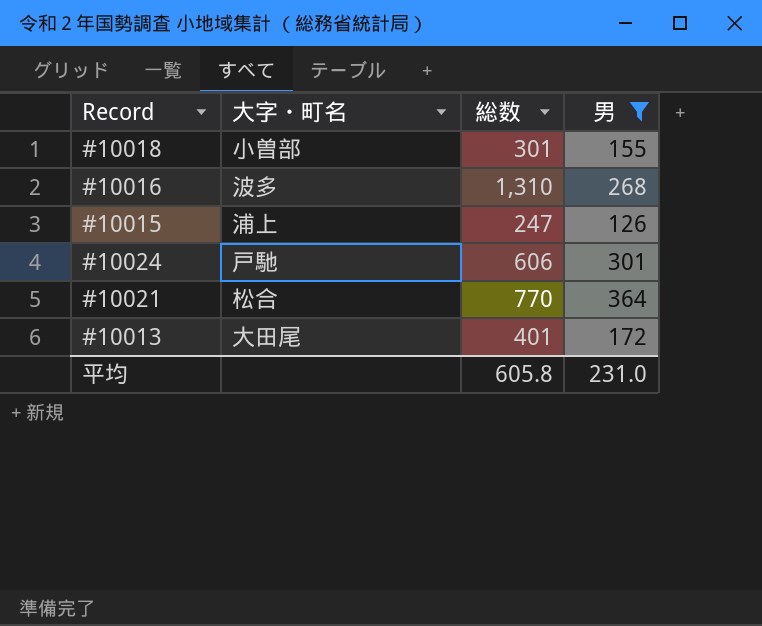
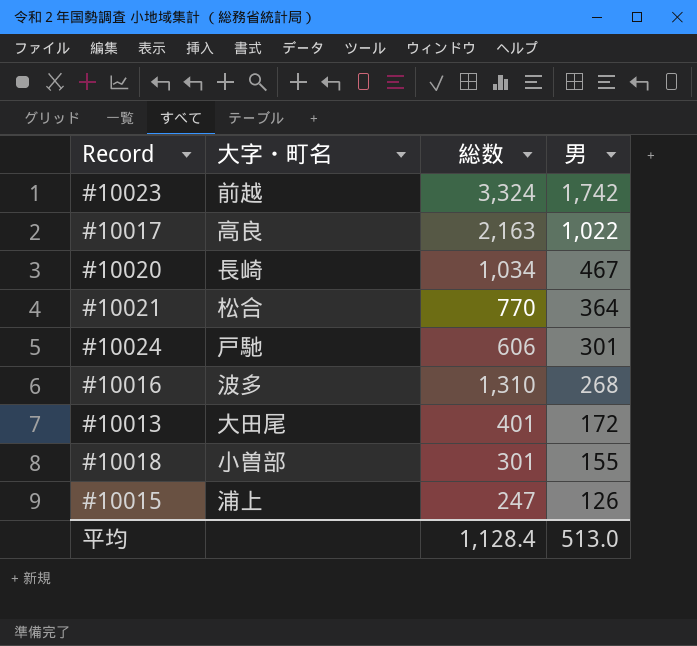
filter: 男 <= 364 -> none
row order: none -> 男 descending
平均 | 総数: 605.8 -> 1,128.4
平均 | 男: 231.0 -> 513.0

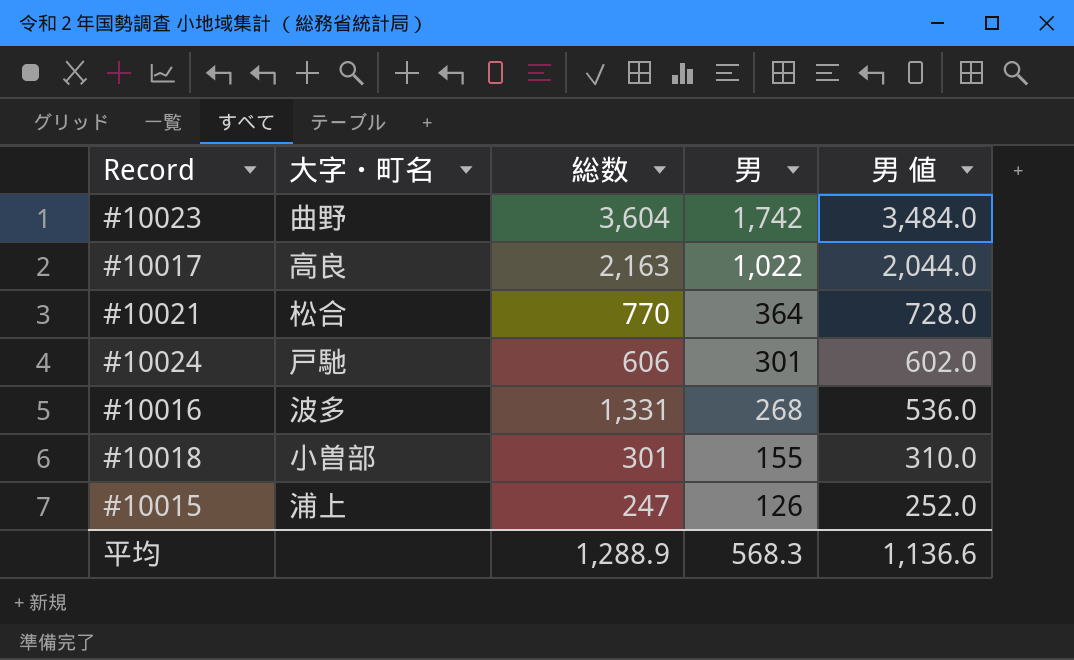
column 男 値 | formula: none -> [男] * 2
row #10020: 長崎 | 1,034 | 467 -> none
row #10013: 大田尾 | 401 | 172 -> none
#10023 | 大字・町名: 前越 -> 曲野
#10023 | 総数: 3,324 -> 3,604
#10016 | 総数: 1,310 -> 1,331
平均 | 総数: 1,128.4 -> 1,288.9
平均 | 男: 513.0 -> 568.3

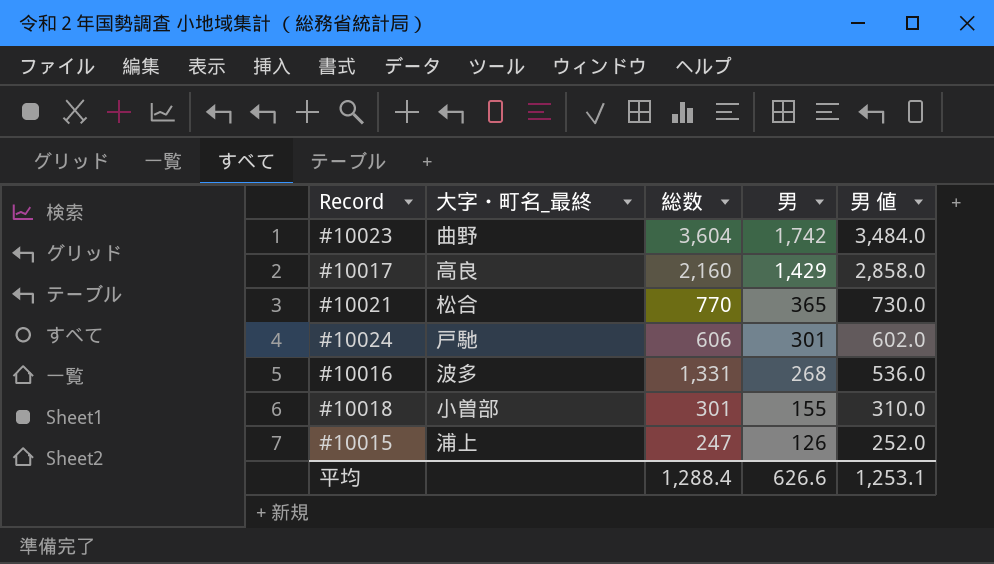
column name: 大字・町名 -> 大字・町名_最終
#10017 | 総数: 2,163 -> 2,160
#10017 | 男: 1,022 -> 1,429
#10017 | 男 値: 2,044.0 -> 2,858.0
#10021 | 男: 364 -> 365
#10021 | 男 値: 728.0 -> 730.0
平均 | 総数: 1,288.9 -> 1,288.4
平均 | 男: 568.3 -> 626.6
平均 | 男 値: 1,136.6 -> 1,253.1

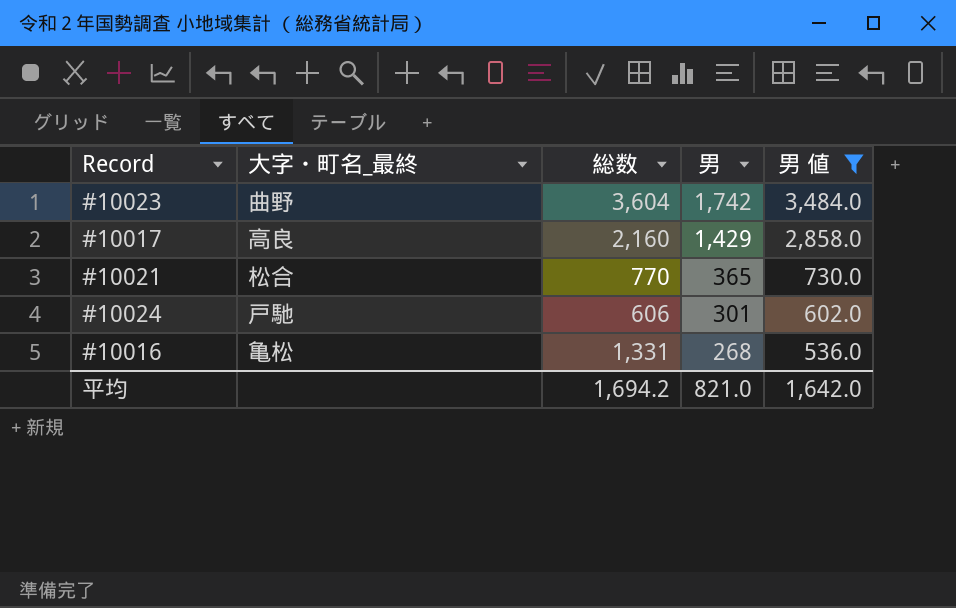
filter: none -> 男 値 >= 536.0
#10016 | 大字・町名_最終: 波多 -> 亀松
平均 | 総数: 1,288.4 -> 1,694.2
平均 | 男: 626.6 -> 821.0
平均 | 男 値: 1,253.1 -> 1,642.0

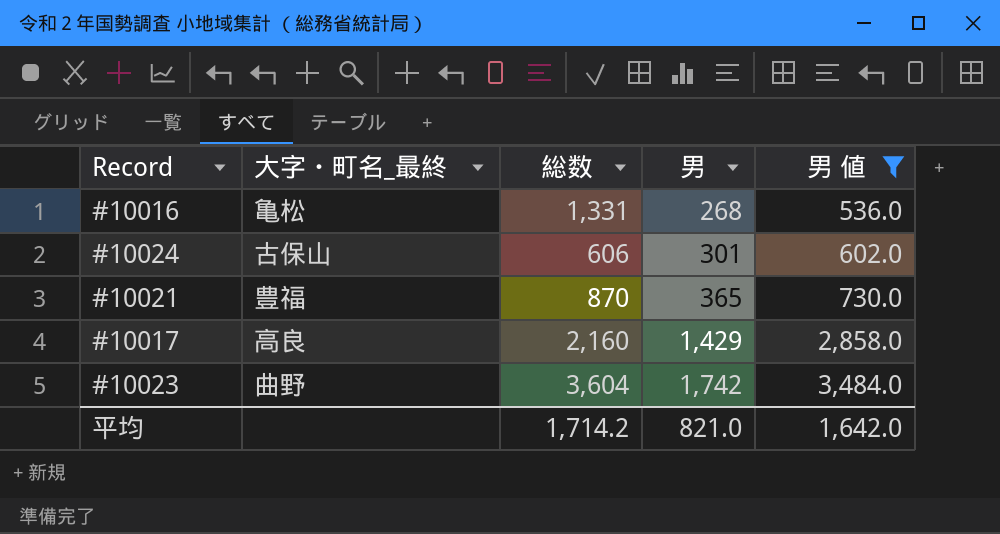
row order: 男 descending -> 男 ascending
#10024 | 大字・町名_最終: 戸馳 -> 古保山
#10021 | 大字・町名_最終: 松合 -> 豊福
#10021 | 総数: 770 -> 870
平均 | 総数: 1,694.2 -> 1,714.2

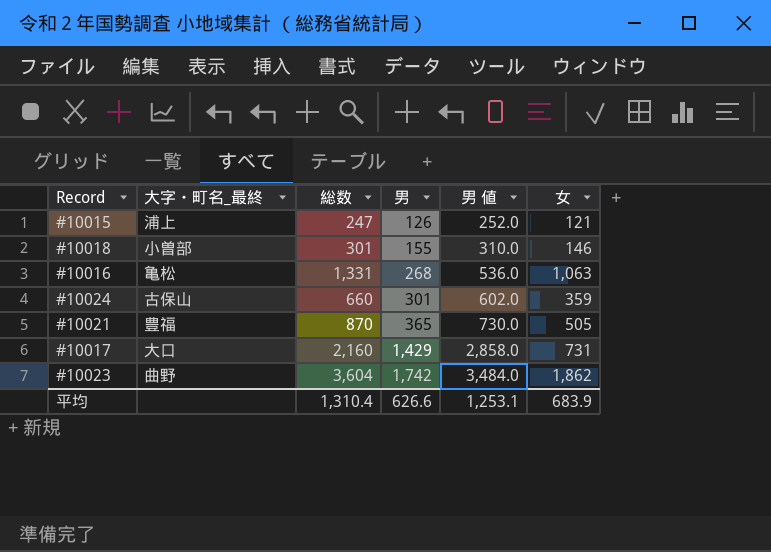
filter: 男 値 >= 536.0 -> none
column 女 | formula: none -> [総数] - [男]
#10024 | 総数: 606 -> 660
#10017 | 大字・町名_最終: 高良 -> 大口
平均 | 総数: 1,714.2 -> 1,310.4
平均 | 男: 821.0 -> 626.6
平均 | 男 値: 1,642.0 -> 1,253.1

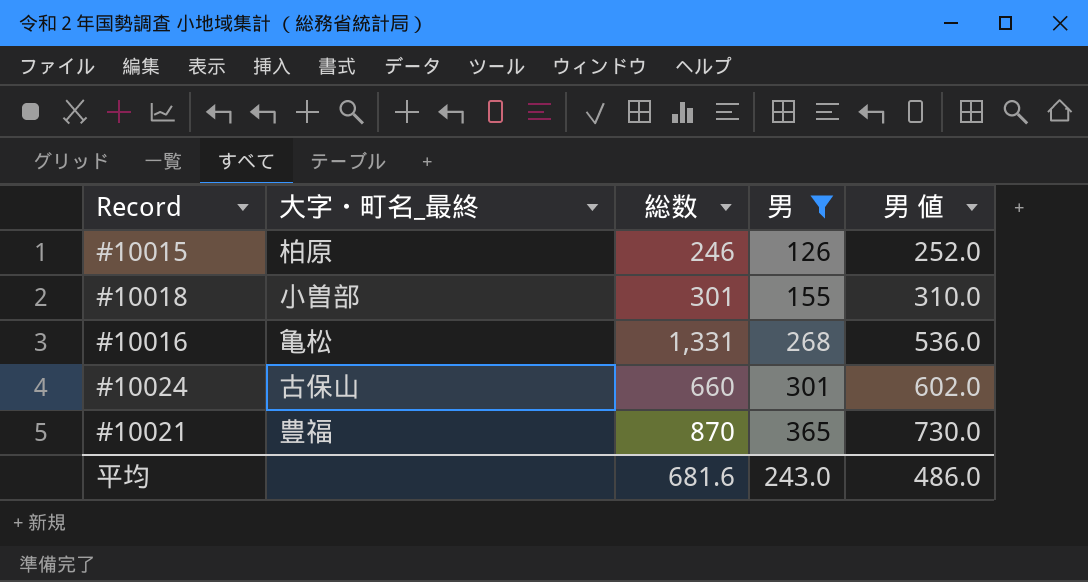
filter: none -> 男 <= 365
column 女 | formula: [総数] - [男] -> none
#10015 | 大字・町名_最終: 浦上 -> 柏原
#10015 | 総数: 247 -> 246
平均 | 総数: 1,310.4 -> 681.6
平均 | 男: 626.6 -> 243.0
平均 | 男 値: 1,253.1 -> 486.0

